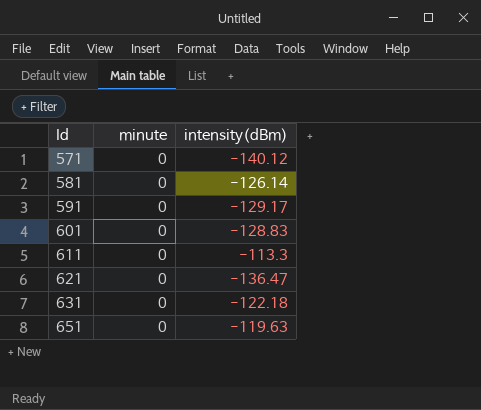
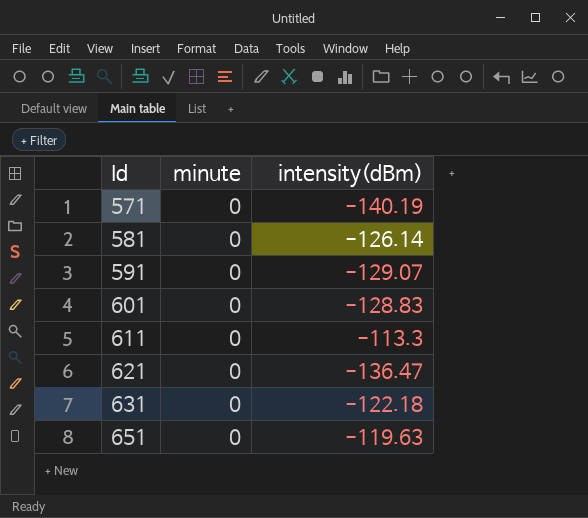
571 | intensity(dBm): -140.12 -> -140.19
591 | intensity(dBm): -129.17 -> -129.07

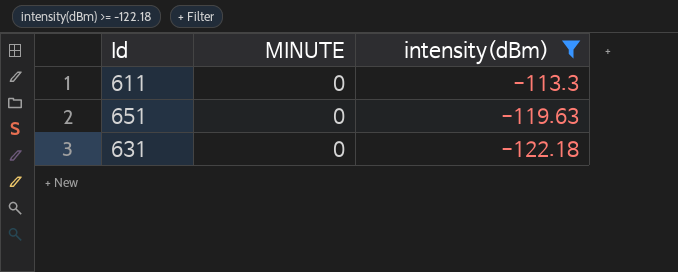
filter: none -> intensity(dBm) >= -122.18
row order: Id ascending -> intensity(dBm) descending
column name: minute -> MINUTE

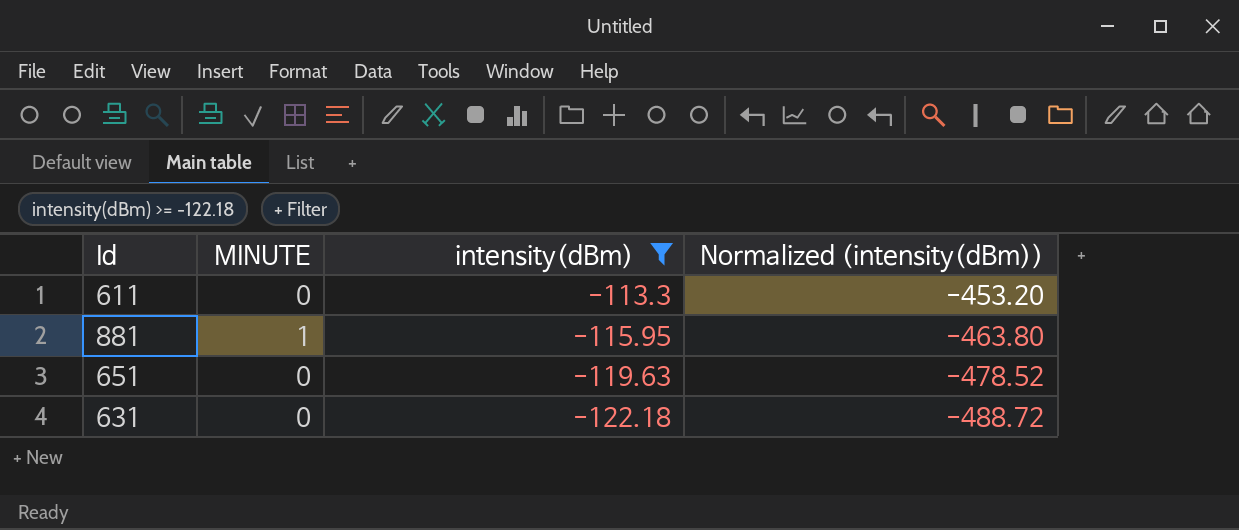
column Normalized (intensity(dBm)) | formula: none -> [intensity(dBm)] * 4
row 881: none -> 1 | -115.95 | -463.80

